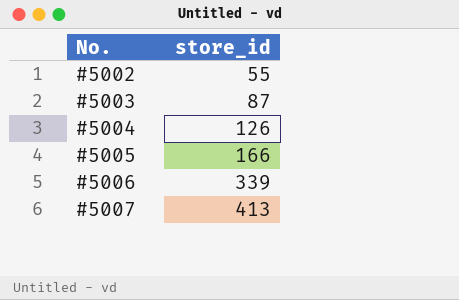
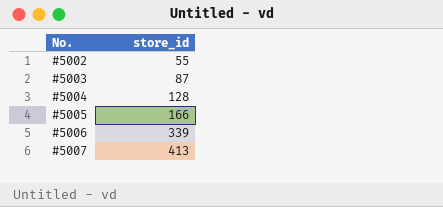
#5004 | store_id: 126 -> 128

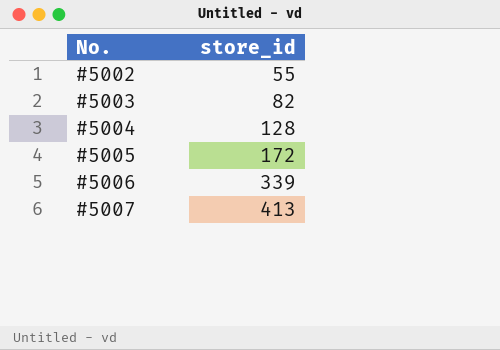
#5003 | store_id: 87 -> 82
#5005 | store_id: 166 -> 172

